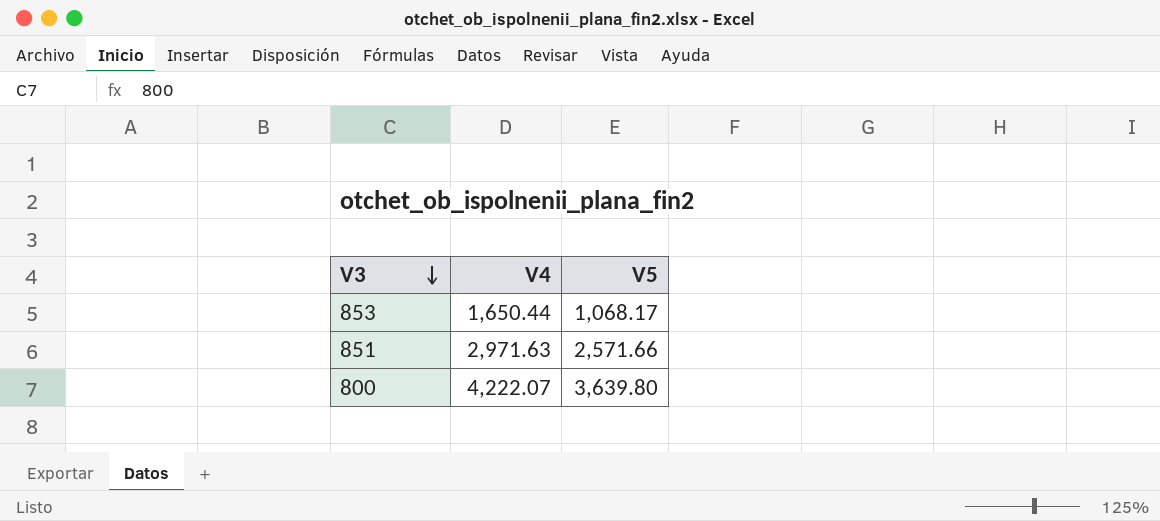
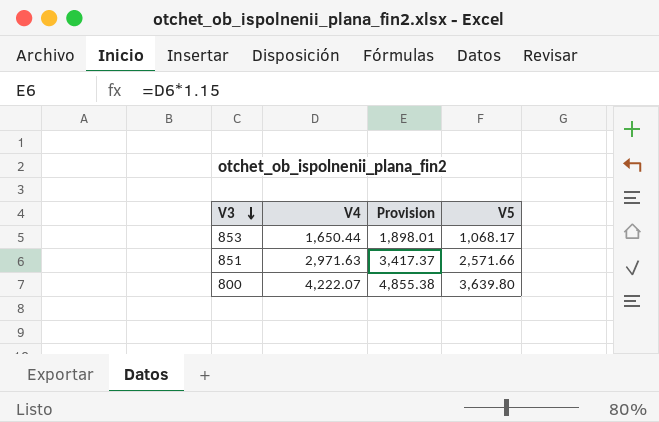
column Provision | formula: none -> [V4] * 1.15

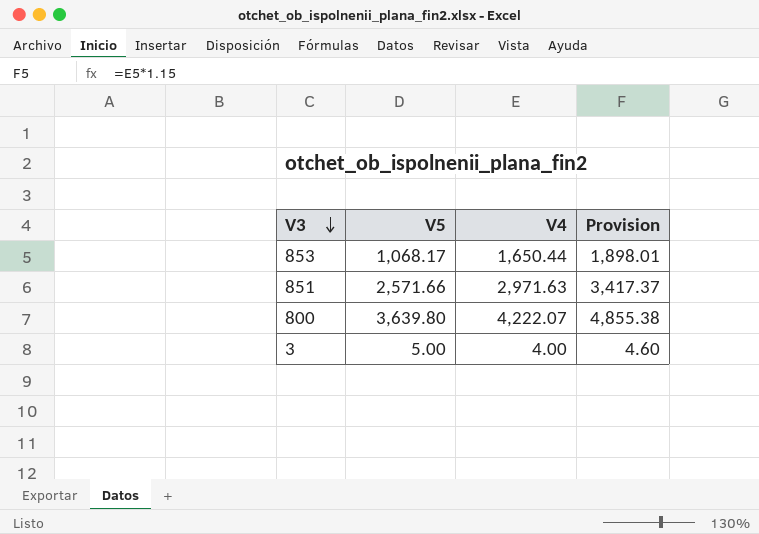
column V5 | position: 4 -> 2
row 3: none -> 5.00 | 4.00 | 4.60

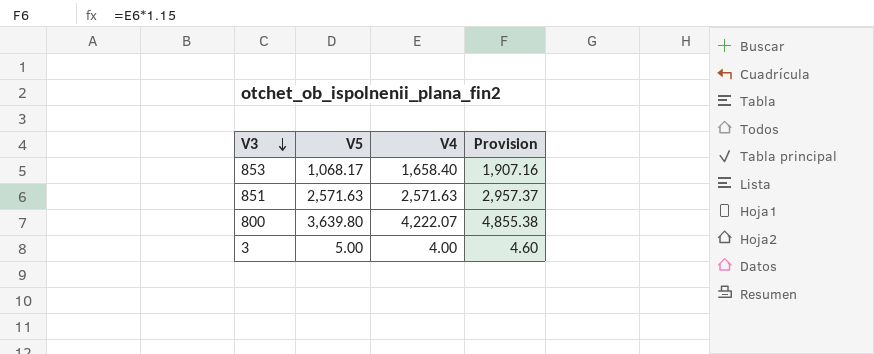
853 | V4: 1,650.44 -> 1,658.40
853 | Provision: 1,898.01 -> 1,907.16
851 | V5: 2,571.66 -> 2,571.63
851 | V4: 2,971.63 -> 2,571.63
851 | Provision: 3,417.37 -> 2,957.37

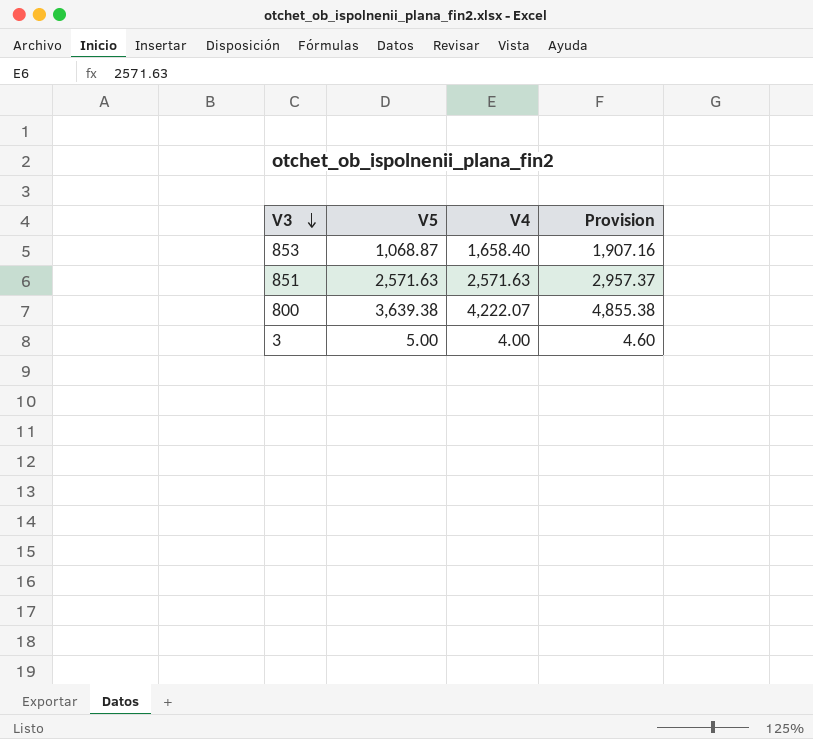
853 | V5: 1,068.17 -> 1,068.87
800 | V5: 3,639.80 -> 3,639.38

